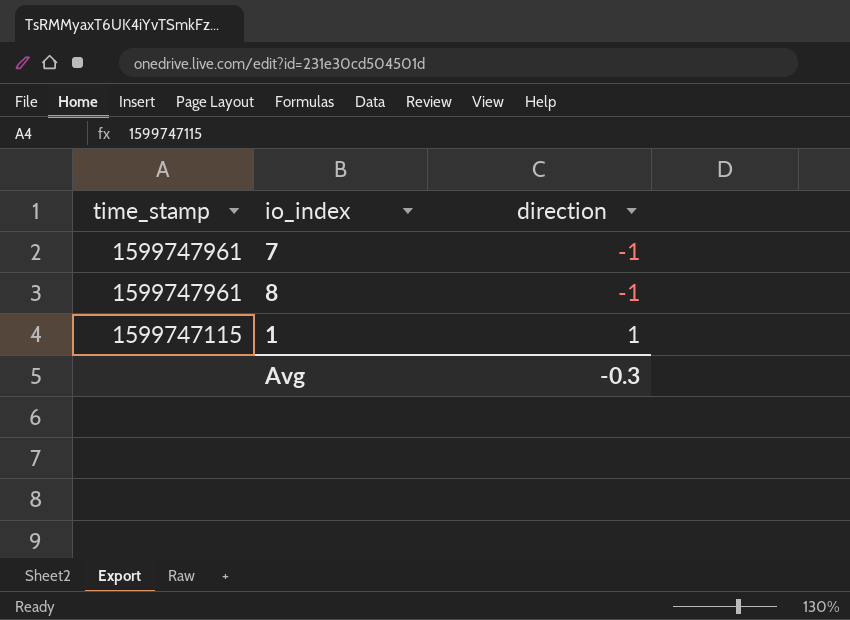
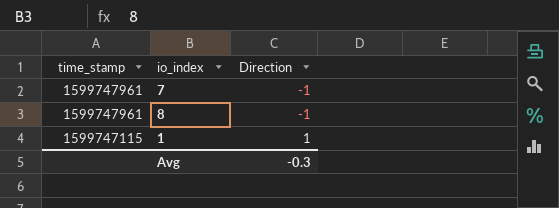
column name: direction -> Direction

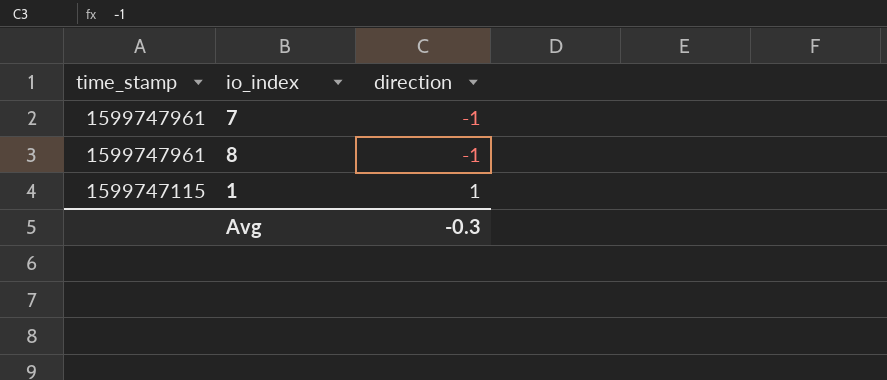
column name: Direction -> direction

